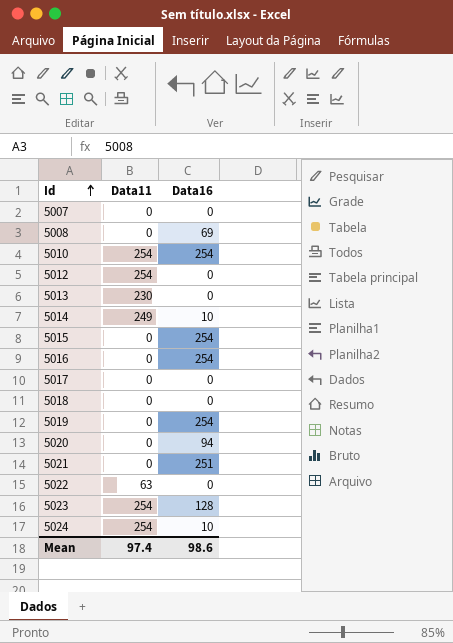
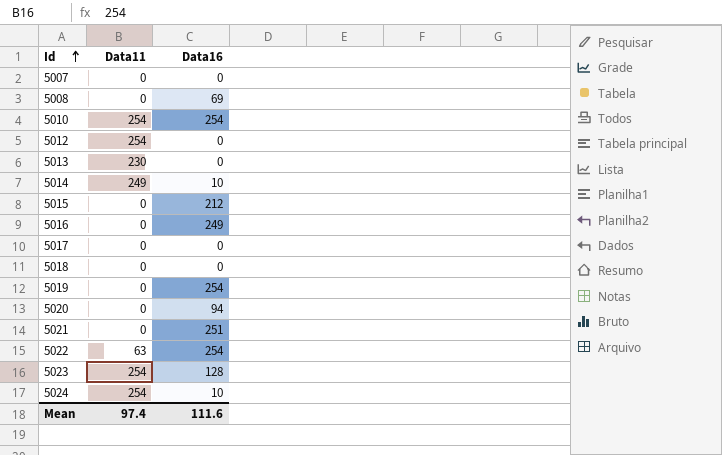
5015 | Data16: 254 -> 212
5016 | Data16: 254 -> 249
5022 | Data16: 0 -> 254
Mean | Data16: 98.6 -> 111.6

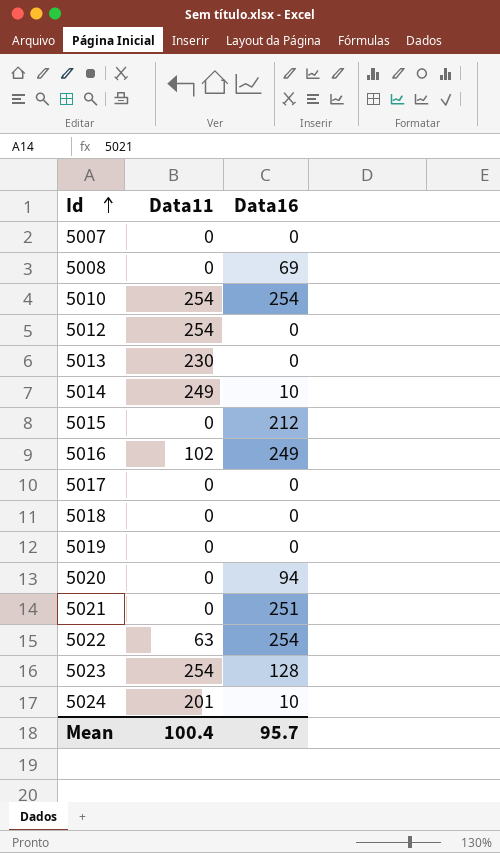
5016 | Data11: 0 -> 102
5019 | Data16: 254 -> 0
5024 | Data11: 254 -> 201
Mean | Data11: 97.4 -> 100.4
Mean | Data16: 111.6 -> 95.7

